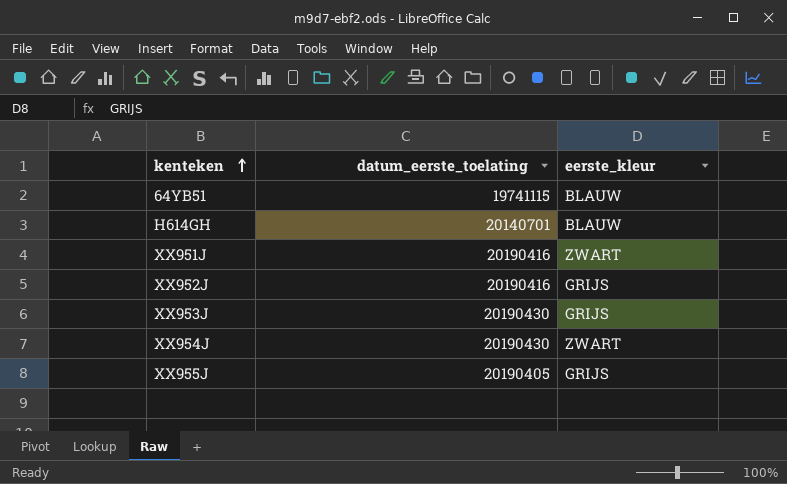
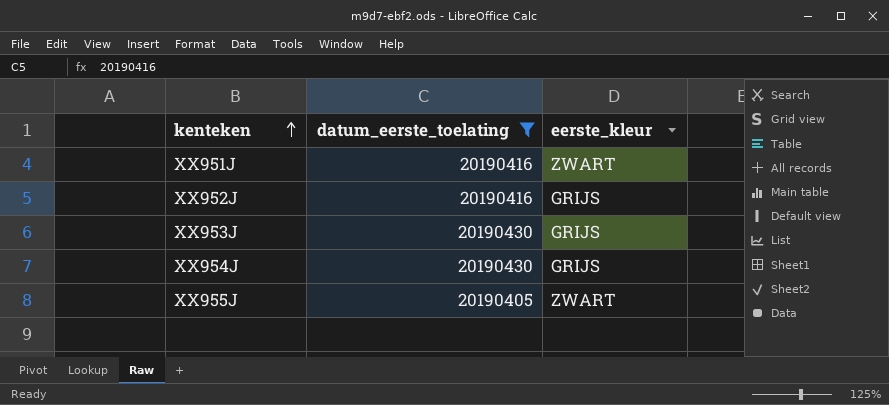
filter: none -> datum_eerste_toelating >= 20190405
XX954J | eerste_kleur: ZWART -> GRIJS
XX955J | eerste_kleur: GRIJS -> ZWART

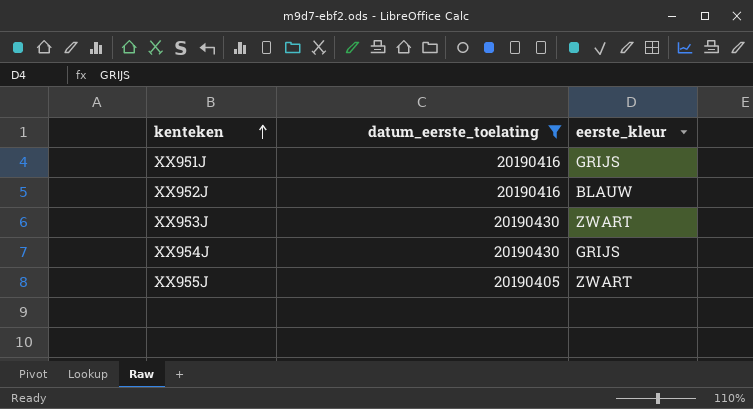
XX951J | eerste_kleur: ZWART -> GRIJS
XX952J | eerste_kleur: GRIJS -> BLAUW
XX953J | eerste_kleur: GRIJS -> ZWART

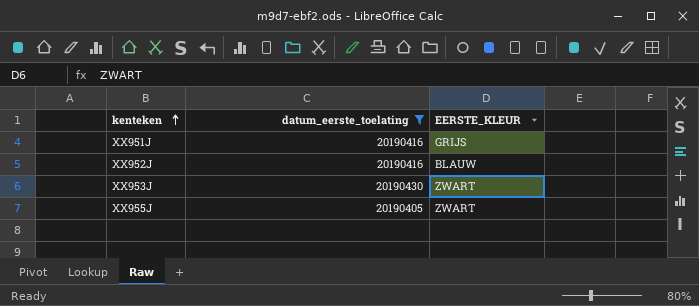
column name: eerste_kleur -> EERSTE_KLEUR
row XX954J: 20190430 | GRIJS -> none

